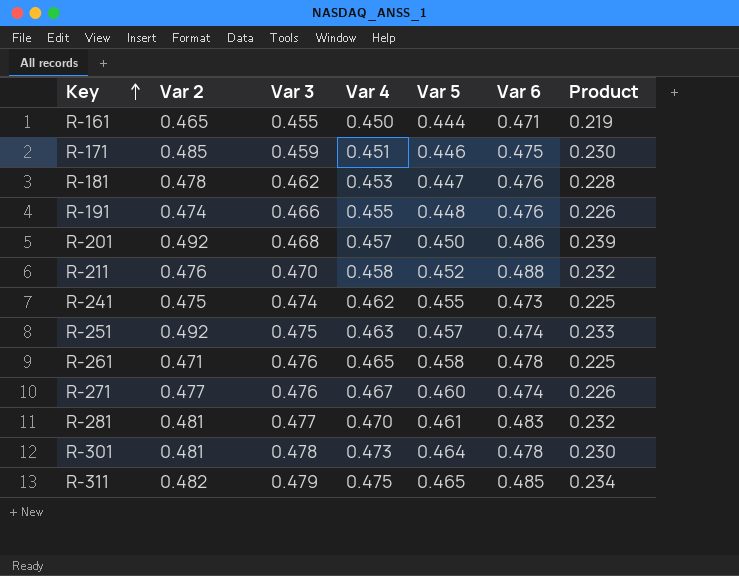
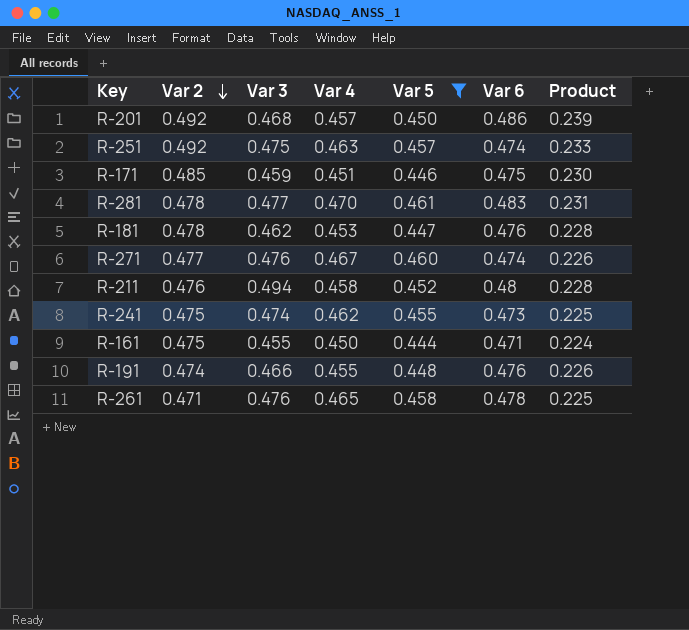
filter: none -> Var 5 <= 0.461
row order: Key ascending -> Var 2 descending
R-281 | Var 2: 0.481 -> 0.478
R-281 | Product: 0.232 -> 0.231
R-211 | Var 3: 0.470 -> 0.494
R-211 | Var 6: 0.488 -> 0.48
R-211 | Product: 0.232 -> 0.228
R-161 | Var 2: 0.465 -> 0.475
R-161 | Product: 0.219 -> 0.224

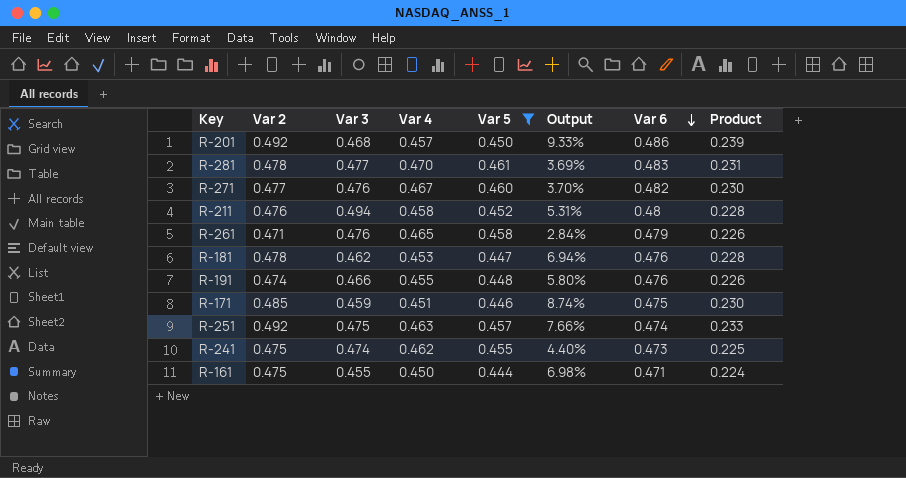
row order: Var 2 descending -> Var 6 descending
column Output | formula: none -> ([Var 2] - [Var 5]) / [Var 5]
R-271 | Var 6: 0.474 -> 0.482
R-271 | Product: 0.226 -> 0.230
R-261 | Var 6: 0.478 -> 0.479
R-261 | Product: 0.225 -> 0.226

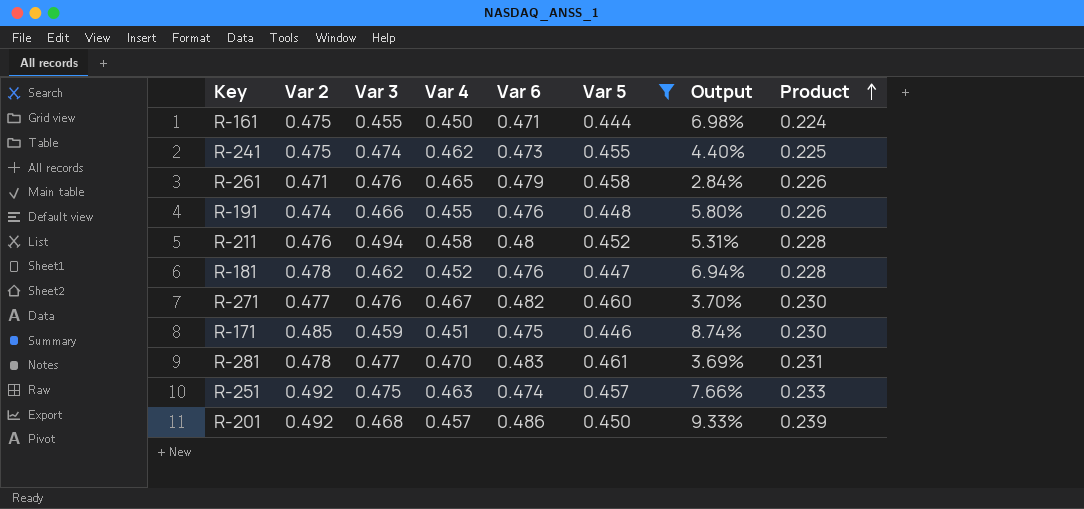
row order: Var 6 descending -> Product ascending
column Var 6 | position: 7 -> 5
R-181 | Var 4: 0.453 -> 0.452

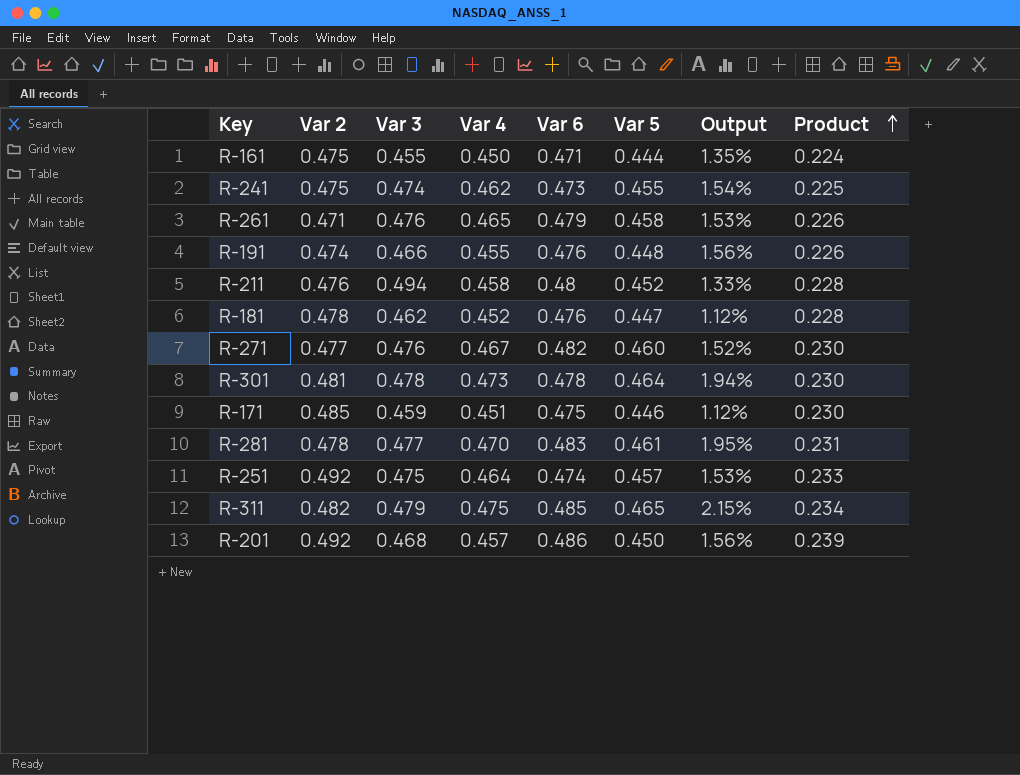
filter: Var 5 <= 0.461 -> none
column Output | formula: ([Var 2] - [Var 5]) / [Var 5] -> ([Var 4] - [Var 5]) / [Var 5]
R-251 | Var 4: 0.463 -> 0.464

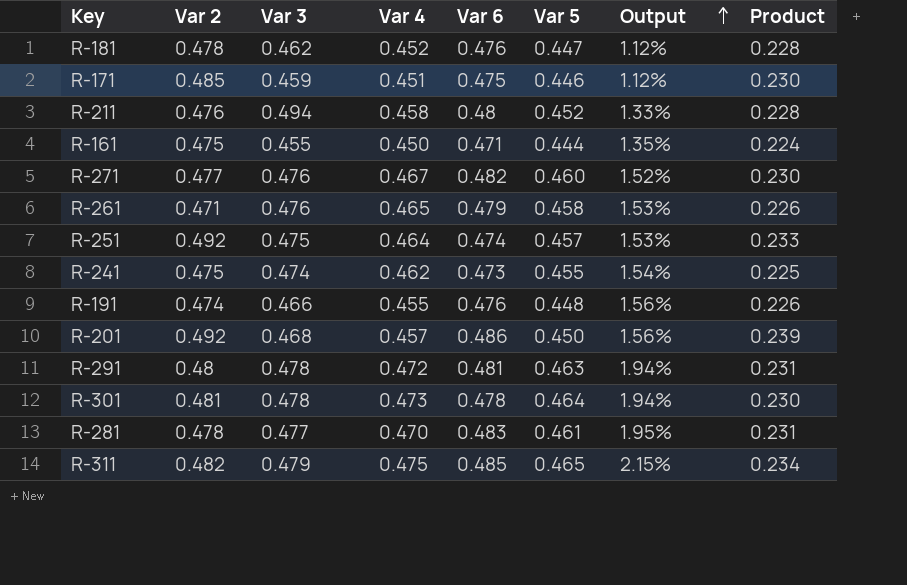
row order: Product ascending -> Output ascending
row R-291: none -> 0.48 | 0.478 | 0.472 | 0.481 | 0.463 | 1.94% | 0.231

